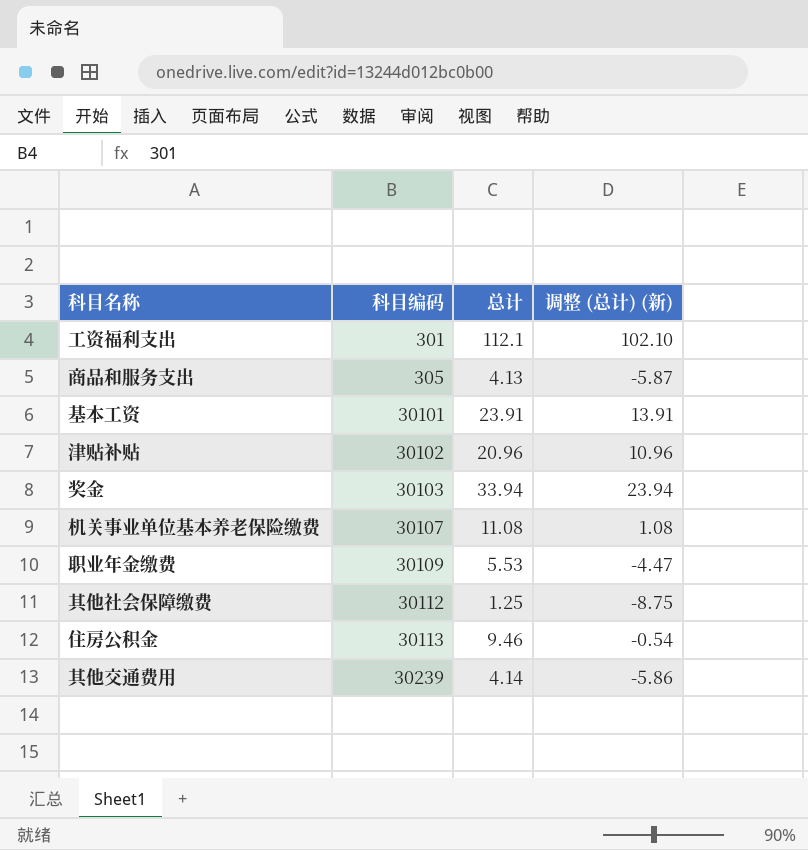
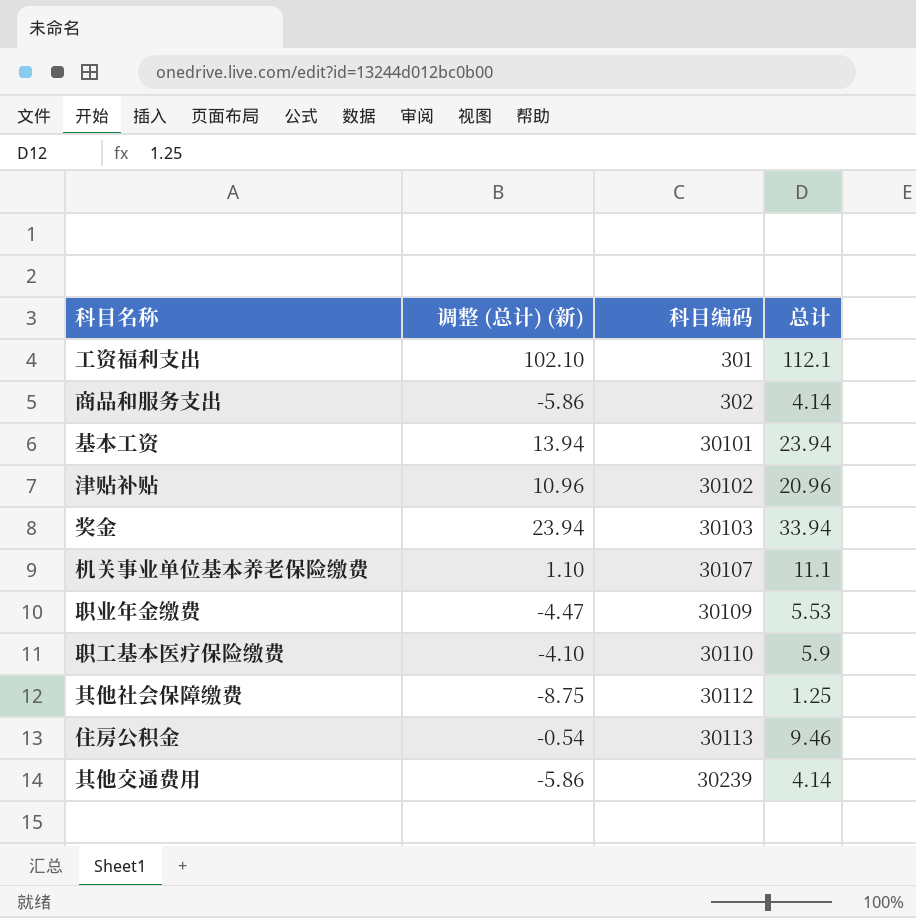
column 调整 (总计) (新) | position: 4 -> 2
商品和服务支出 | 调整 (总计) (新): -5.87 -> -5.86
商品和服务支出 | 科目编码: 305 -> 302
商品和服务支出 | 总计: 4.13 -> 4.14
基本工资 | 调整 (总计) (新): 13.91 -> 13.94
基本工资 | 总计: 23.91 -> 23.94
机关事业单位基本养老保险缴费 | 调整 (总计) (新): 1.08 -> 1.10
机关事业单位基本养老保险缴费 | 总计: 11.08 -> 11.1
row 职工基本医疗保险缴费: none -> -4.10 | 30110 | 5.9

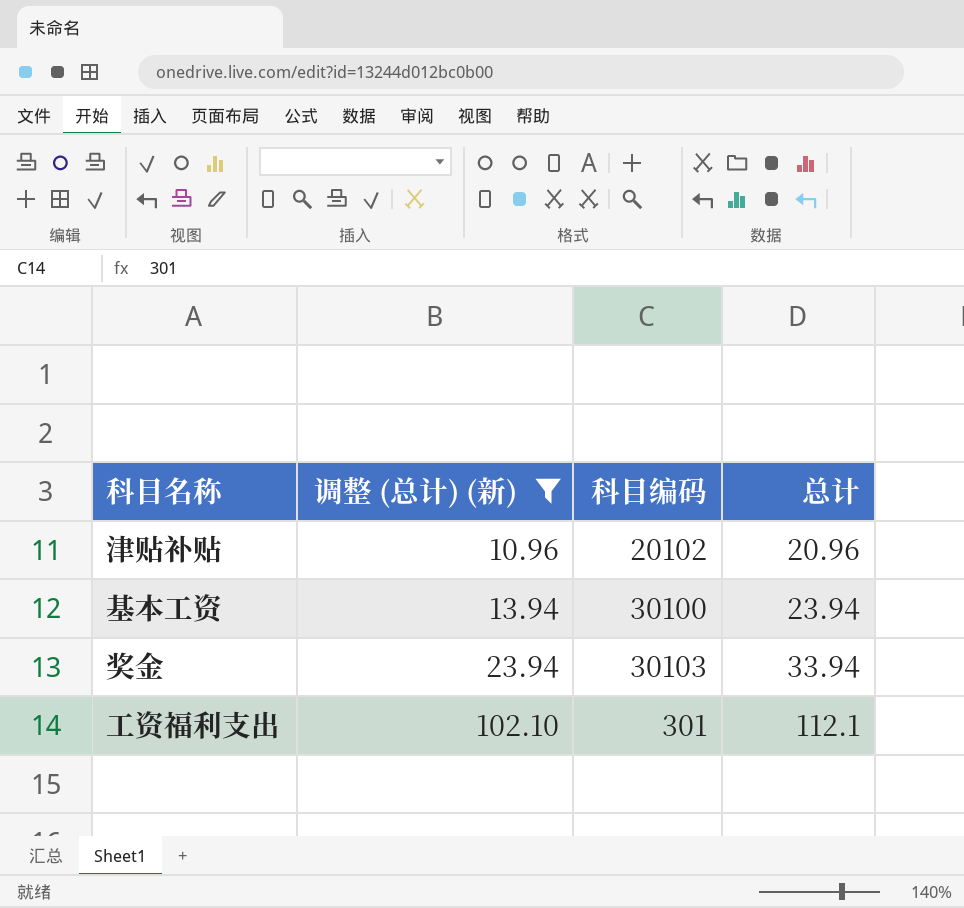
filter: none -> 调整 (总计) (新) >= 10.96
row order: 科目编码 ascending -> 调整 (总计) (新) ascending
津贴补贴 | 科目编码: 30102 -> 20102
基本工资 | 科目编码: 30101 -> 30100

